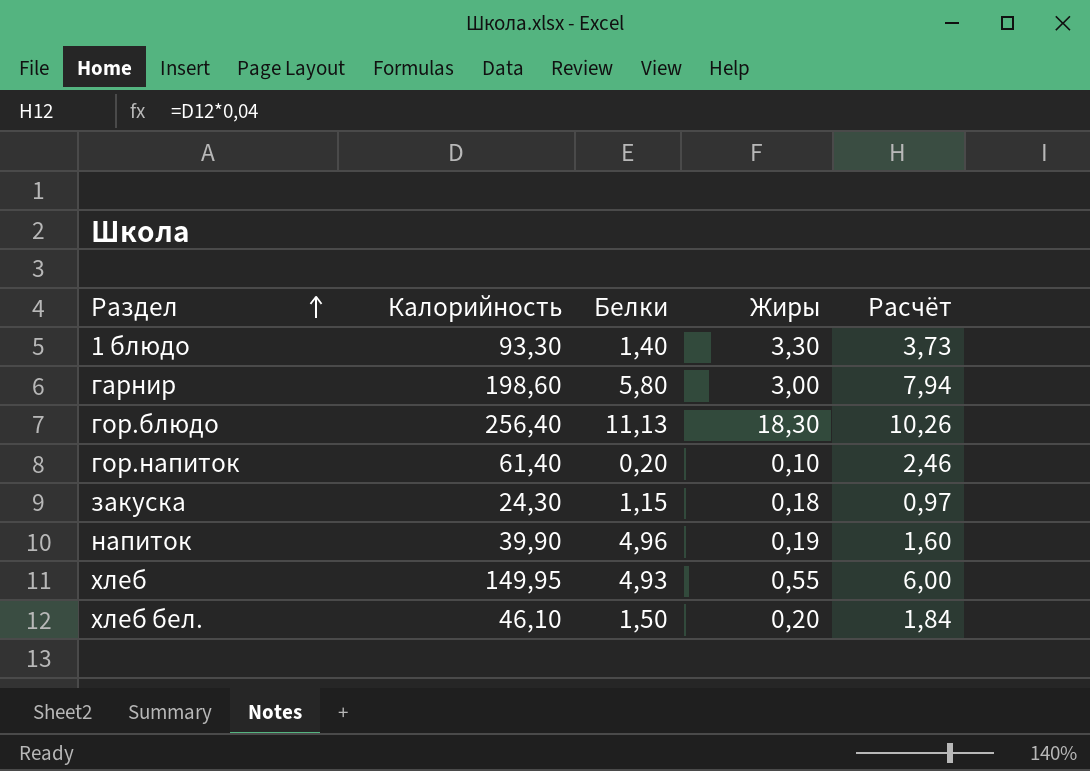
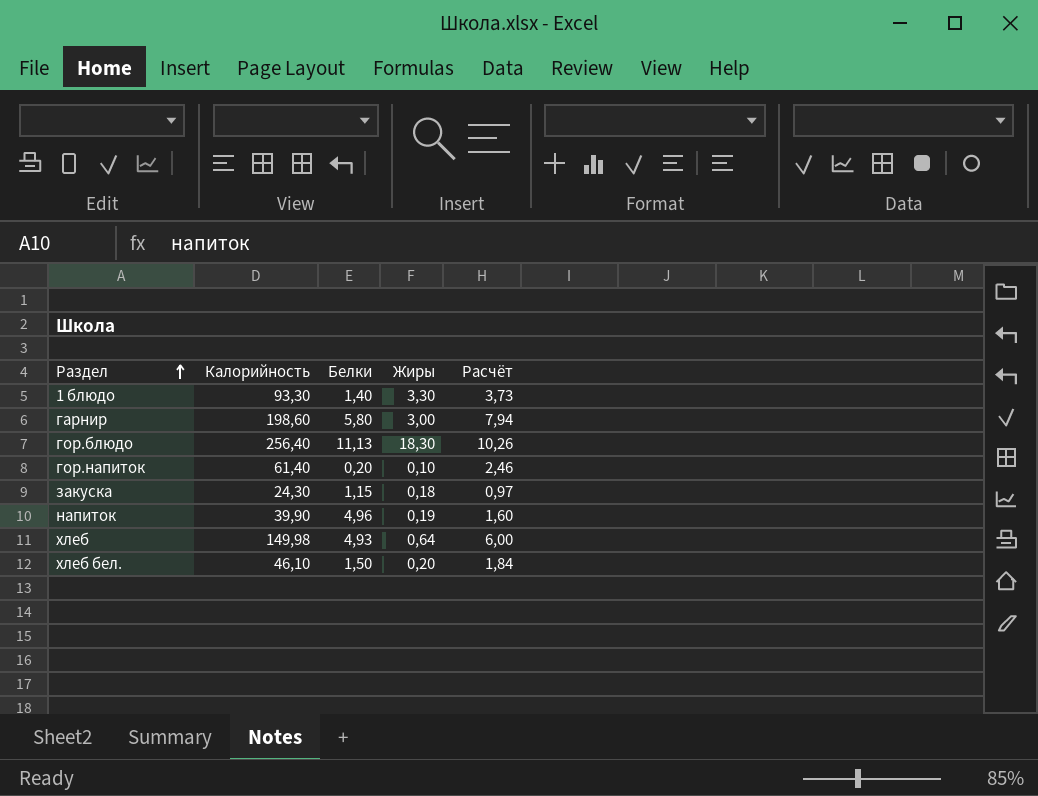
хлеб | Калорийность: 149,95 -> 149,98
хлеб | Жиры: 0,55 -> 0,64

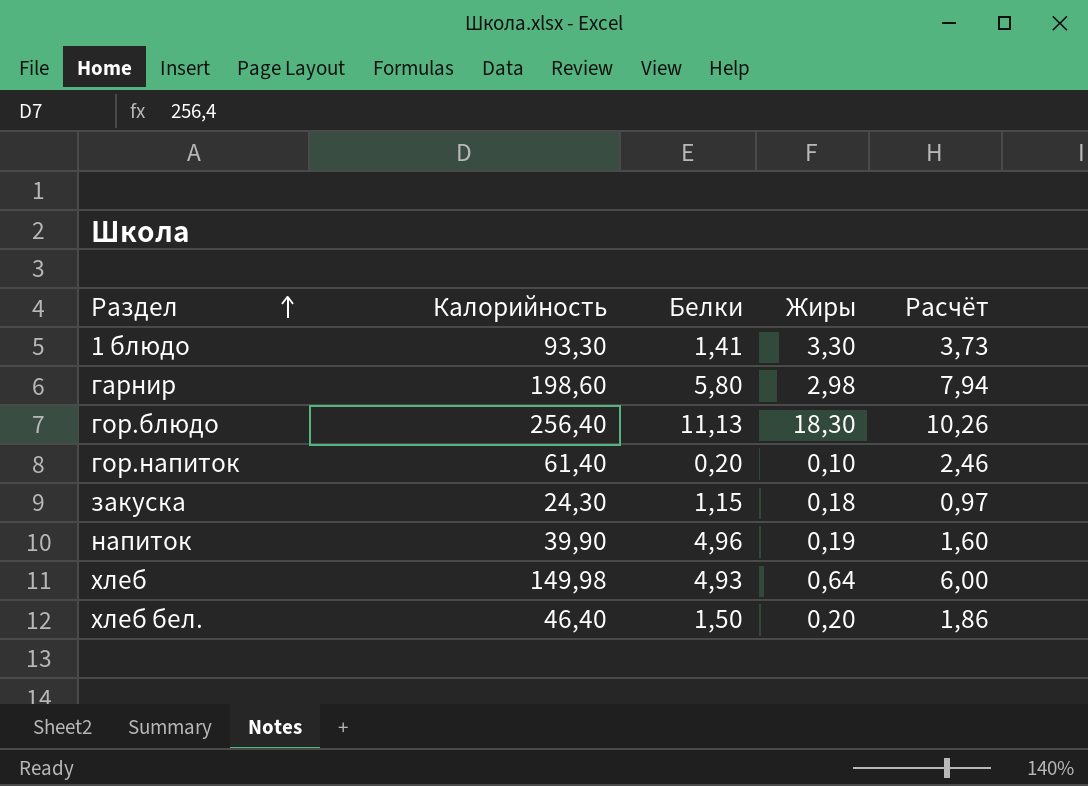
1 блюдо | Белки: 1,40 -> 1,41
гарнир | Жиры: 3,00 -> 2,98
хлеб бел. | Калорийность: 46,10 -> 46,40
хлеб бел. | Расчёт: 1,84 -> 1,86

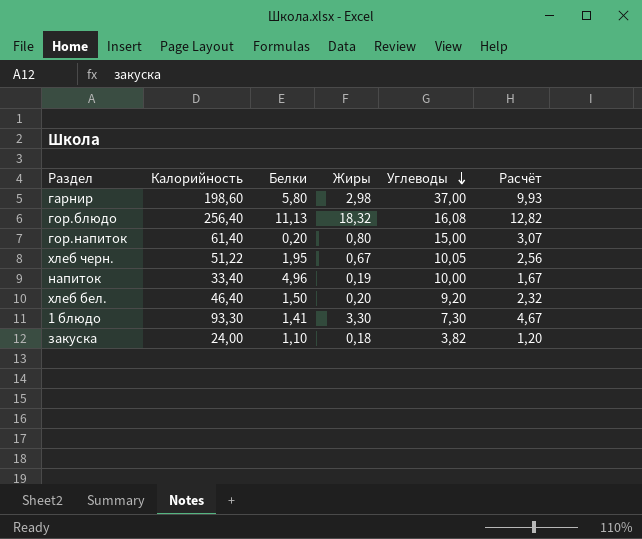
row order: Раздел ascending -> Углеводы descending
column Углеводы | position: none -> 5
column Расчёт | formula: [Калорийность] * 0,04 -> [Калорийность] * 0,05
row хлеб: 149,98 | 4,93 | 0,64 | 6,00 -> none
гор.блюдо | Жиры: 18,30 -> 18,32
гор.напиток | Жиры: 0,10 -> 0,80
row хлеб черн.: none -> 51,22 | 1,95 | 0,67 | 10,05 | 2,56
напиток | Калорийность: 39,90 -> 33,40
закуска | Калорийность: 24,30 -> 24,00
закуска | Белки: 1,15 -> 1,10

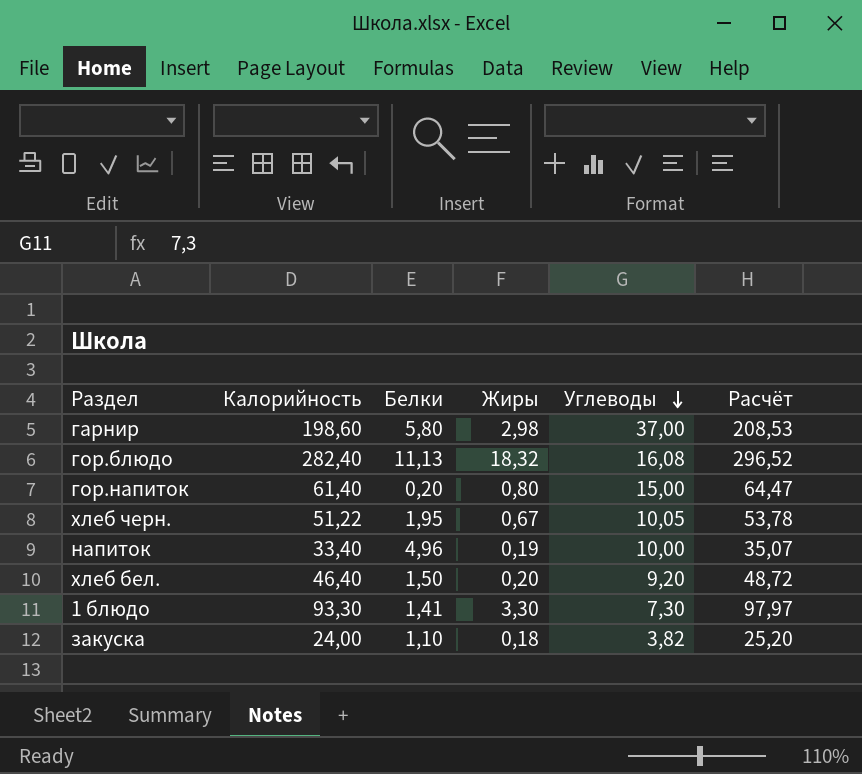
column Расчёт | formula: [Калорийность] * 0,05 -> [Калорийность] * 1,05
гор.блюдо | Калорийность: 256,40 -> 282,40

